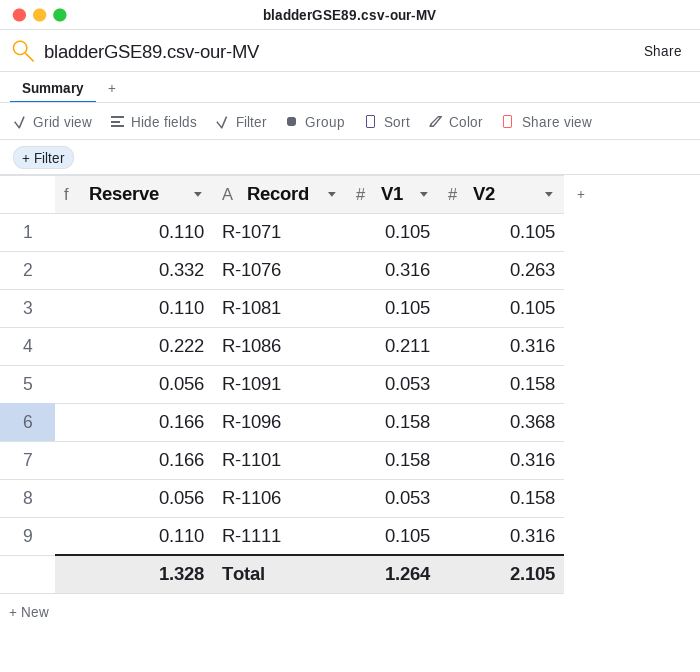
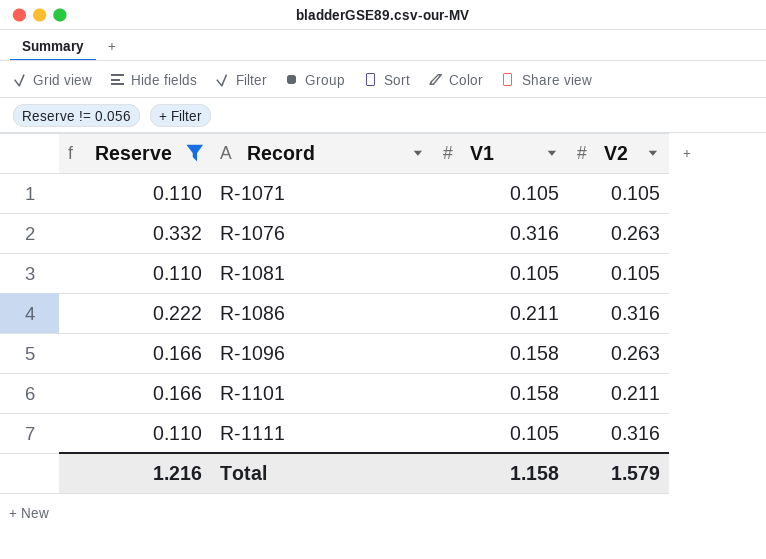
filter: none -> Reserve != 0.056
R-1096 | V2: 0.368 -> 0.263
R-1101 | V2: 0.316 -> 0.211
Total | Reserve: 1.328 -> 1.216
Total | V1: 1.264 -> 1.158
Total | V2: 2.105 -> 1.579

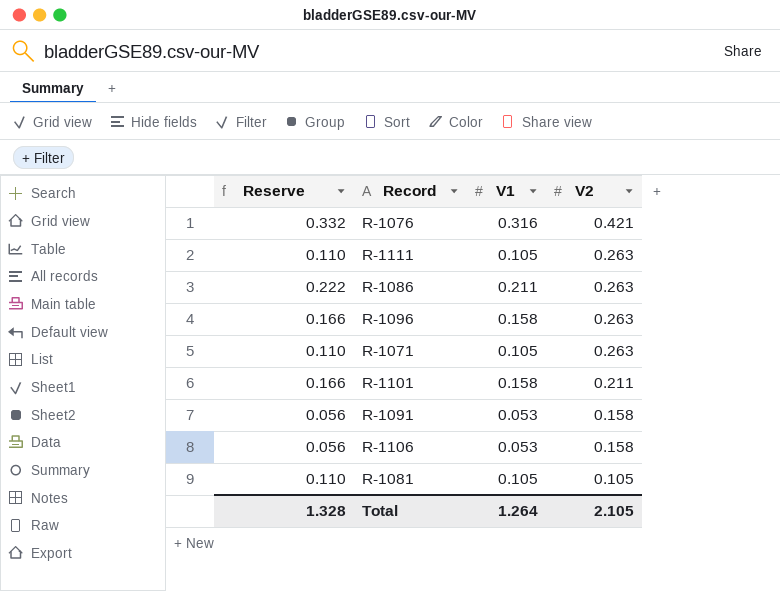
filter: Reserve != 0.056 -> none
row order: Record ascending -> V2 descending
R-1076 | V2: 0.263 -> 0.421
R-1111 | V2: 0.316 -> 0.263
R-1086 | V2: 0.316 -> 0.263
R-1071 | V2: 0.105 -> 0.263
Total | Reserve: 1.216 -> 1.328
Total | V1: 1.158 -> 1.264
Total | V2: 1.579 -> 2.105

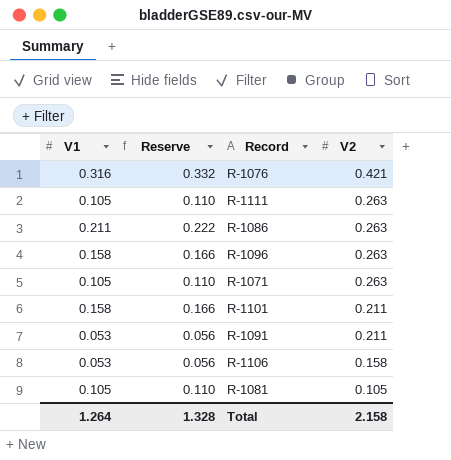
column V1 | position: 3 -> 1
R-1091 | V2: 0.158 -> 0.211
Total | V2: 2.105 -> 2.158

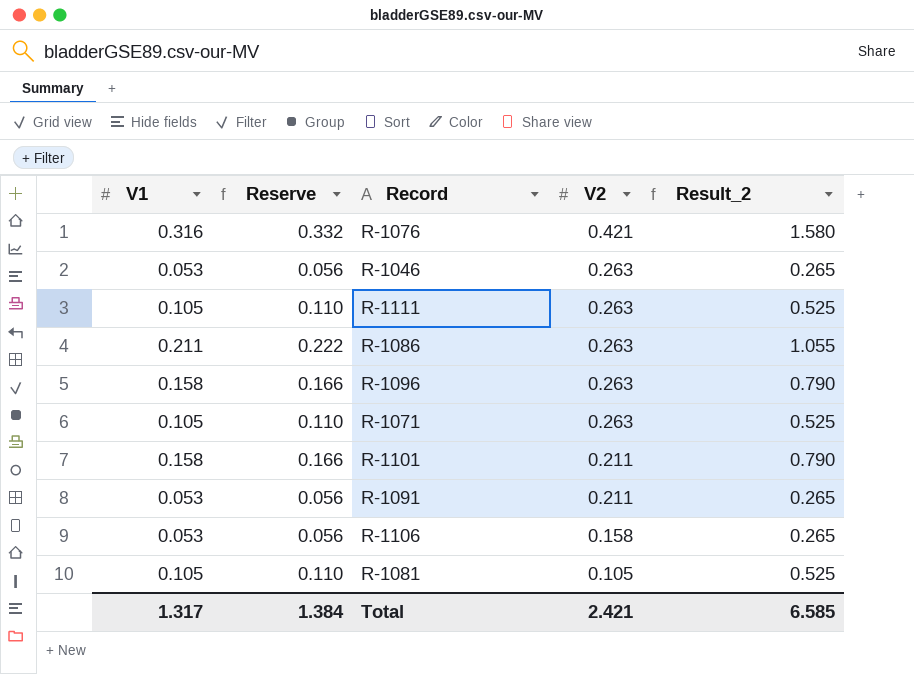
column Result_2 | formula: none -> [V1] * 5
row R-1046: none -> 0.053 | 0.056 | 0.263 | 0.265
Total | V1: 1.264 -> 1.317
Total | Reserve: 1.328 -> 1.384
Total | V2: 2.158 -> 2.421

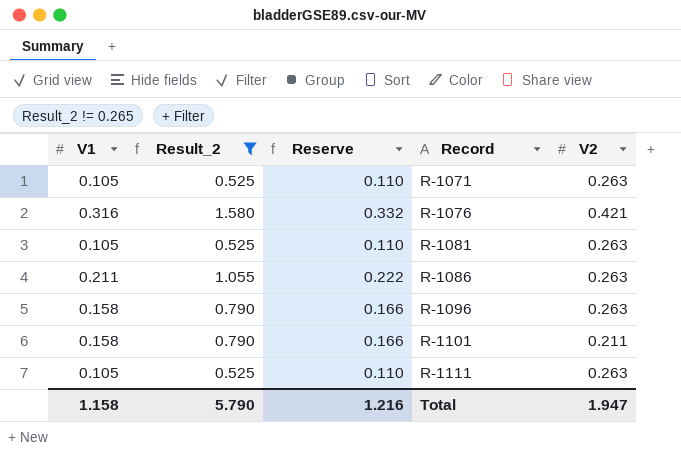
filter: none -> Result_2 != 0.265
row order: V2 descending -> Record ascending
column Result_2 | position: 5 -> 2
R-1081 | V2: 0.105 -> 0.263
Total | V1: 1.317 -> 1.158
Total | Result_2: 6.585 -> 5.790
Total | Reserve: 1.384 -> 1.216
Total | V2: 2.421 -> 1.947

